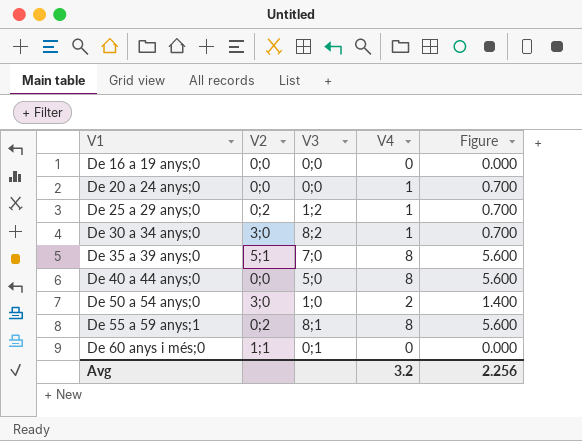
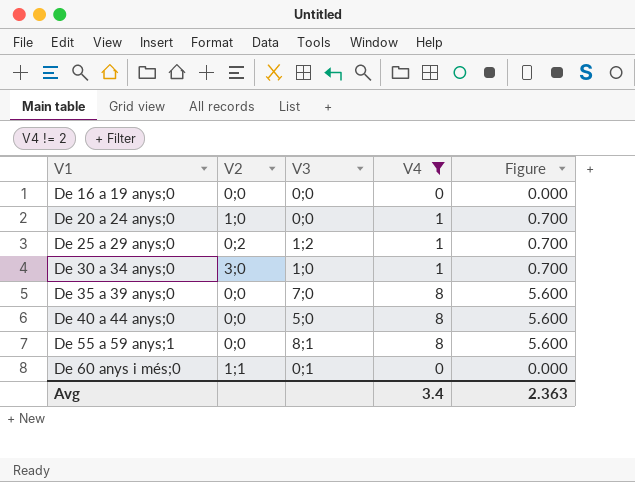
filter: none -> V4 != 2
De 20 a 24 anys;0 | V2: 0;0 -> 1;0
De 30 a 34 anys;0 | V3: 8;2 -> 1;0
De 35 a 39 anys;0 | V2: 5;1 -> 0;0
De 55 a 59 anys;1 | V2: 0;2 -> 0;0
Avg | V4: 3.2 -> 3.4
Avg | Figure: 2.256 -> 2.363

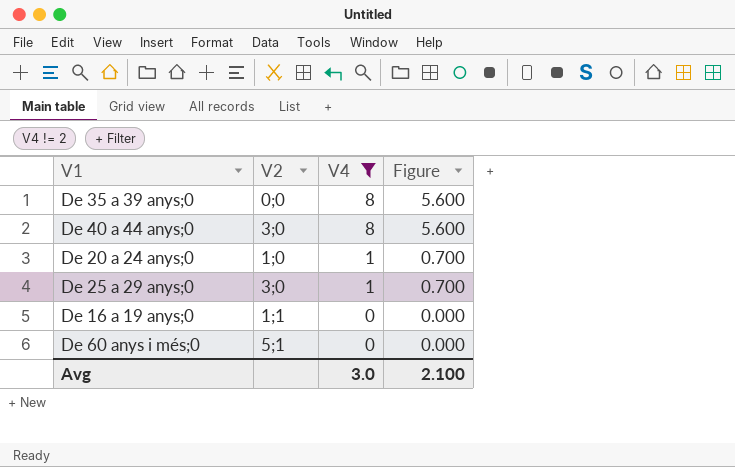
row order: V1 ascending -> V4 descending
column V3 | position: 3 -> none
row De 30 a 34 anys;0: 3;0 | 1;0 | 1 | 0.700 -> none
row De 55 a 59 anys;1: 0;0 | 8;1 | 8 | 5.600 -> none
De 40 a 44 anys;0 | V2: 0;0 -> 3;0
De 25 a 29 anys;0 | V2: 0;2 -> 3;0
De 16 a 19 anys;0 | V2: 0;0 -> 1;1
De 60 anys i més;0 | V2: 1;1 -> 5;1
Avg | V4: 3.4 -> 3.0
Avg | Figure: 2.363 -> 2.100

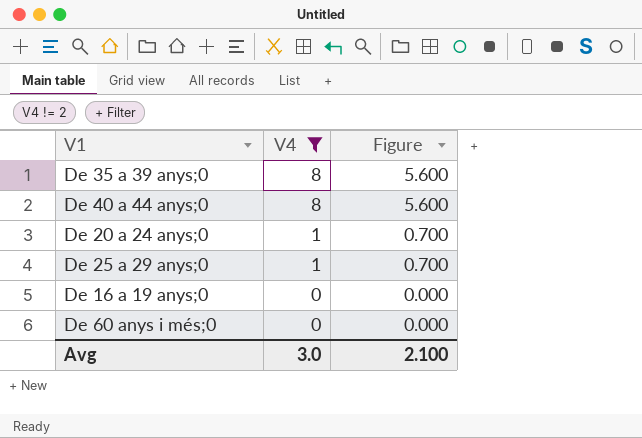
column V2 | position: 2 -> none

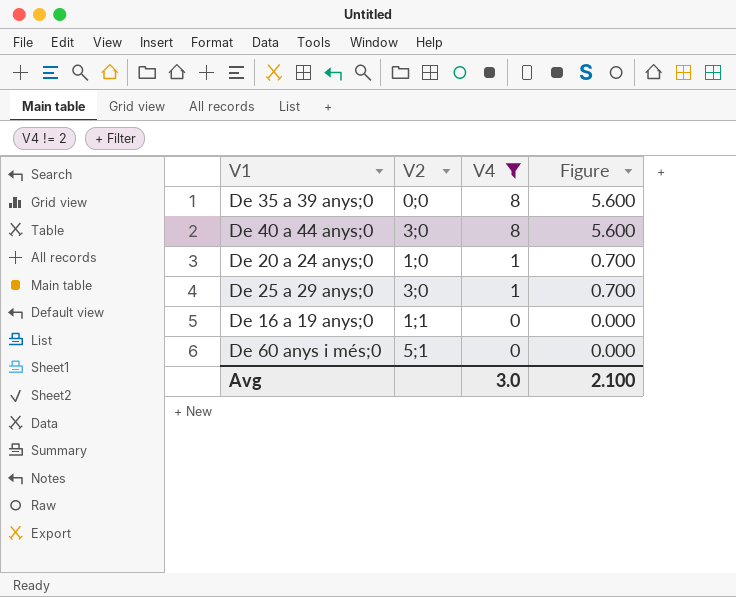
column V2 | position: none -> 2

